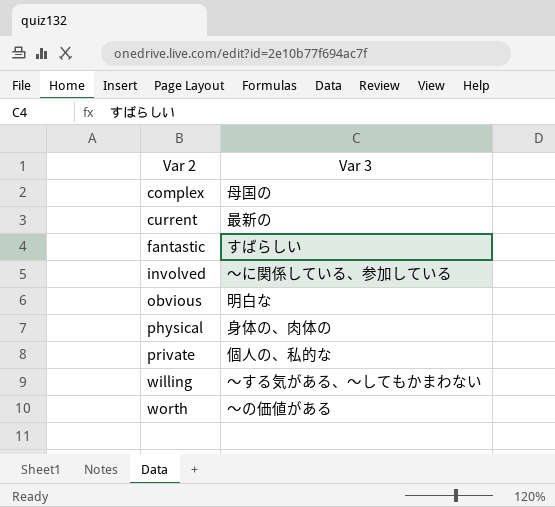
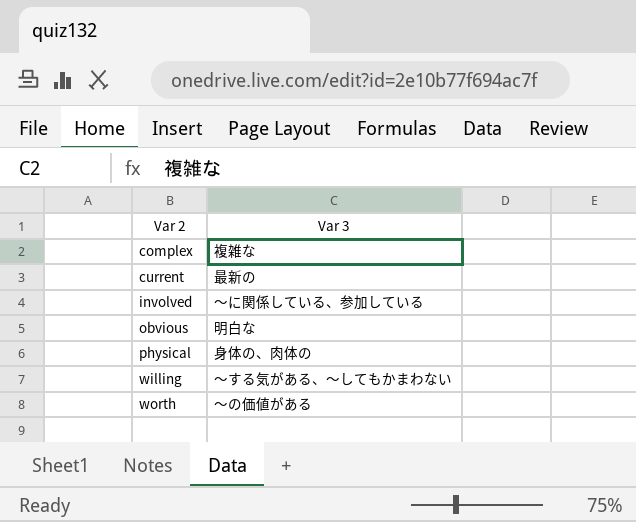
row fantastic: すばらしい -> none
row private: 個人の、私的な -> none
complex | Var 3: 母国の -> 複雑な

